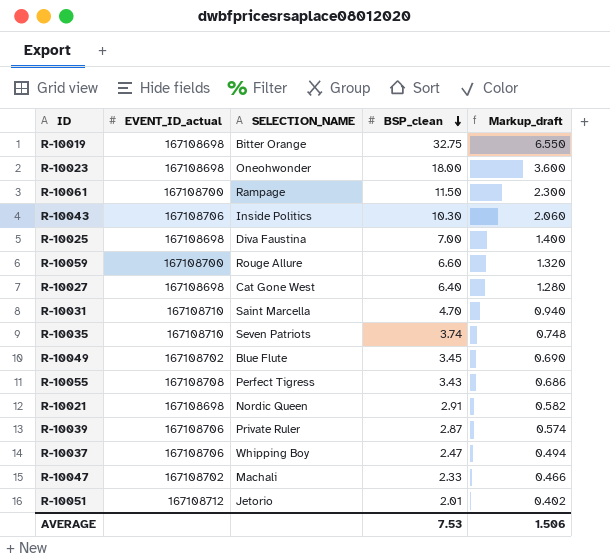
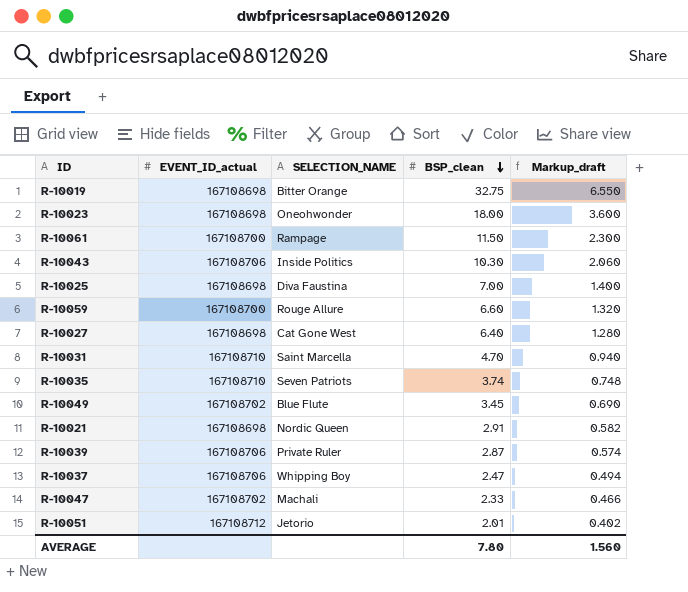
row R-10055: 167108708 | Perfect Tigress | 3.43 | 0.686 -> none
AVERAGE | BSP_clean: 7.53 -> 7.80
AVERAGE | Markup_draft: 1.506 -> 1.560

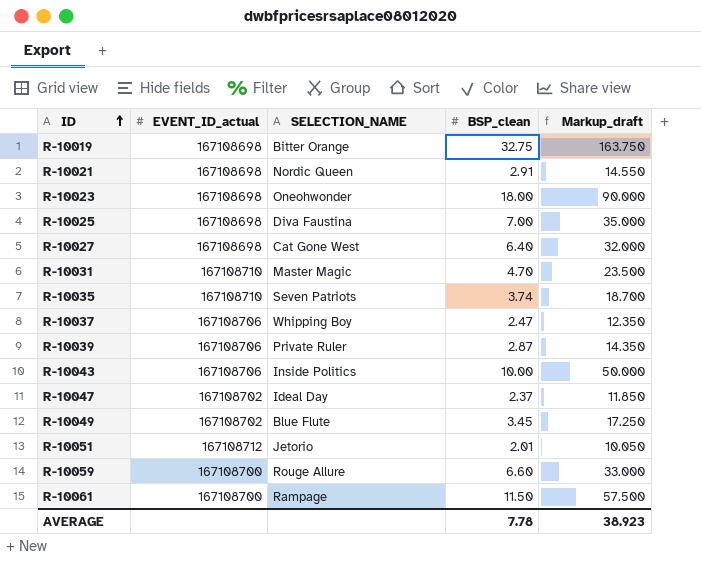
row order: BSP_clean descending -> ID ascending
column Markup_draft | formula: [BSP_clean] * 0.2 -> [BSP_clean] * 5
R-10031 | SELECTION_NAME: Saint Marcella -> Master Magic
R-10043 | BSP_clean: 10.30 -> 10.00
R-10047 | SELECTION_NAME: Machali -> Ideal Day
R-10047 | BSP_clean: 2.33 -> 2.37
AVERAGE | BSP_clean: 7.80 -> 7.78
AVERAGE | Markup_draft: 1.560 -> 38.923

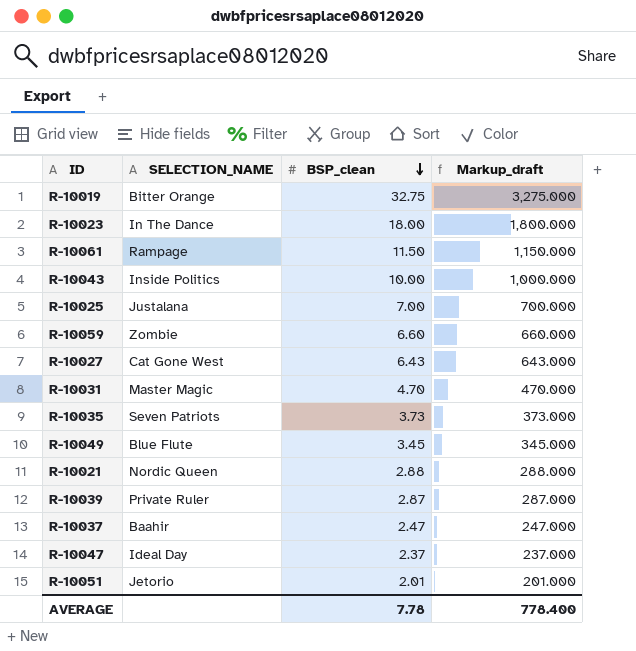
row order: ID ascending -> BSP_clean descending
column EVENT_ID_actual | position: 2 -> none
column Markup_draft | formula: [BSP_clean] * 5 -> [BSP_clean] * 100
R-10023 | SELECTION_NAME: Oneohwonder -> In The Dance
R-10025 | SELECTION_NAME: Diva Faustina -> Justalana
R-10059 | SELECTION_NAME: Rouge Allure -> Zombie
R-10027 | BSP_clean: 6.40 -> 6.43
R-10035 | BSP_clean: 3.74 -> 3.73
R-10021 | BSP_clean: 2.91 -> 2.88
R-10037 | SELECTION_NAME: Whipping Boy -> Baahir
AVERAGE | Markup_draft: 38.923 -> 778.400

